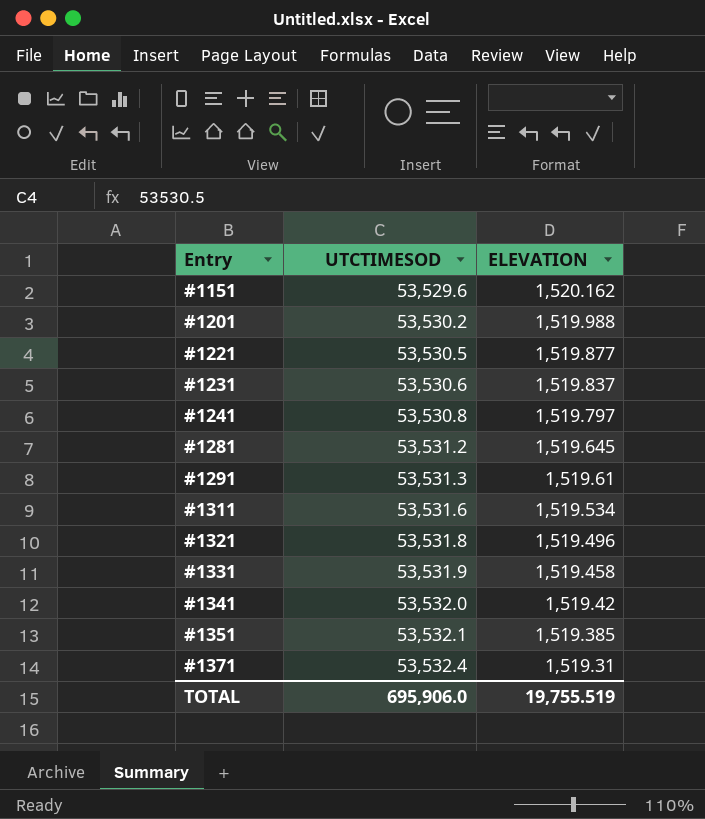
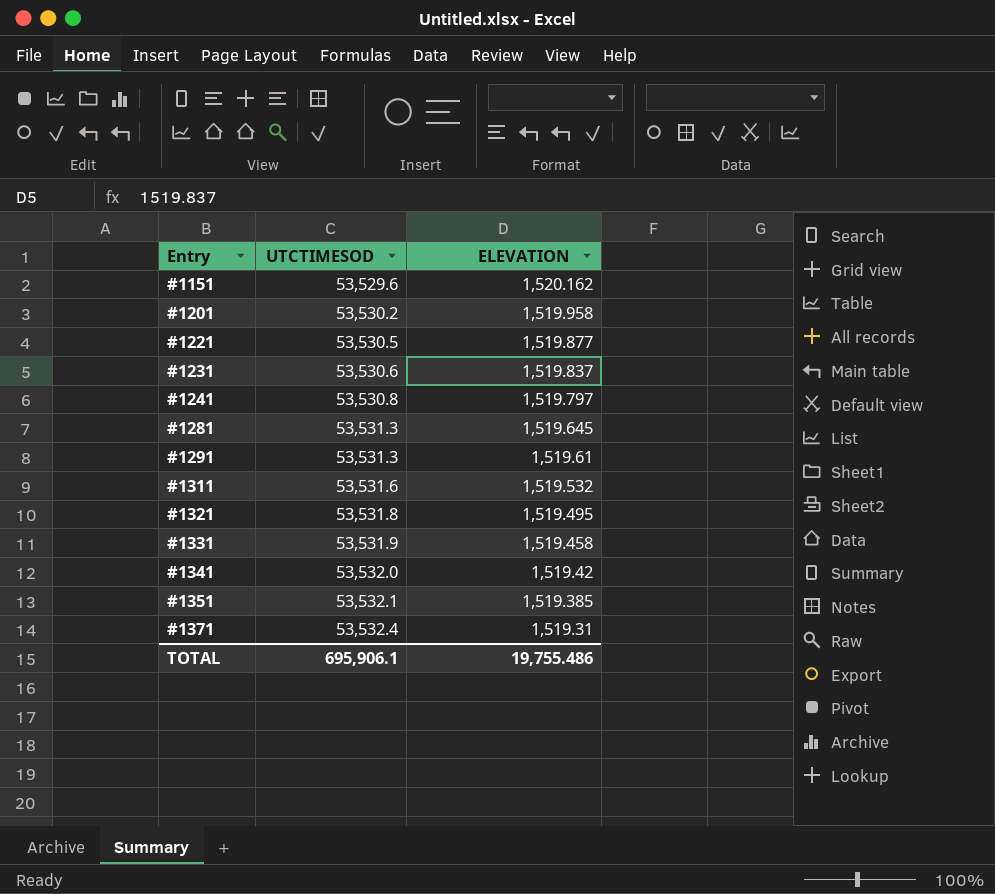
#1201 | ELEVATION: 1,519.988 -> 1,519.958
#1281 | UTCTIMESOD: 53,531.2 -> 53,531.3
#1311 | ELEVATION: 1,519.534 -> 1,519.532
#1321 | ELEVATION: 1,519.496 -> 1,519.495
TOTAL | UTCTIMESOD: 695,906.0 -> 695,906.1
TOTAL | ELEVATION: 19,755.519 -> 19,755.486

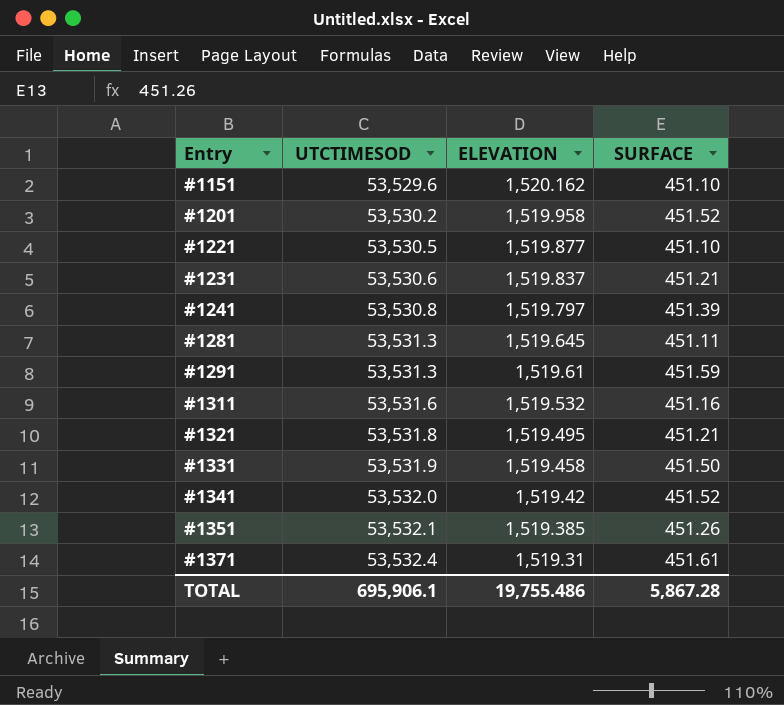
column SURFACE | position: none -> 4

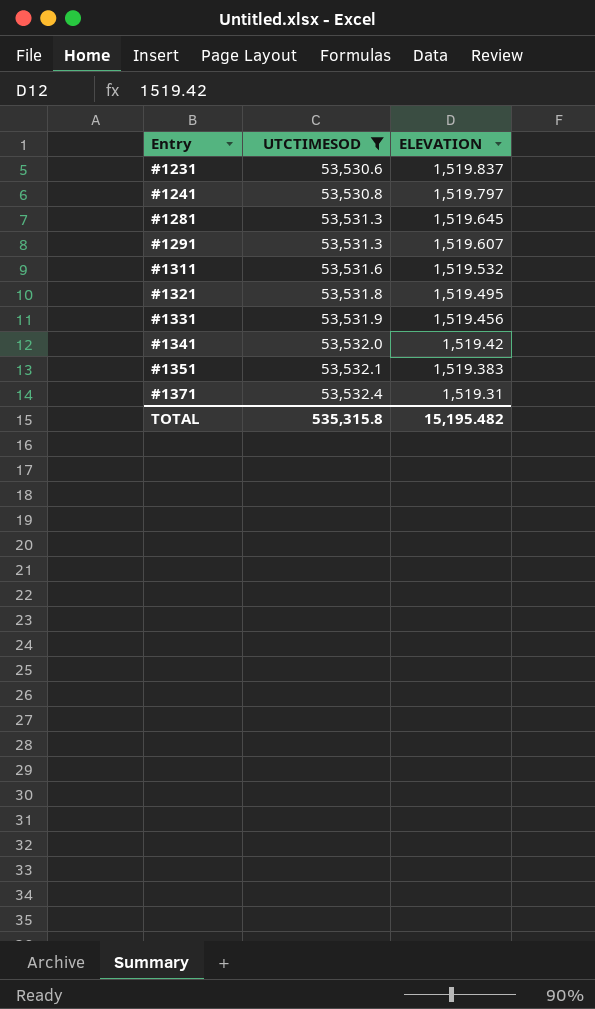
filter: none -> UTCTIMESOD >= 53,530.6
column SURFACE | position: 4 -> none
#1291 | ELEVATION: 1,519.61 -> 1,519.607
#1331 | ELEVATION: 1,519.458 -> 1,519.456
#1351 | ELEVATION: 1,519.385 -> 1,519.383
TOTAL | UTCTIMESOD: 695,906.1 -> 535,315.8
TOTAL | ELEVATION: 19,755.486 -> 15,195.482

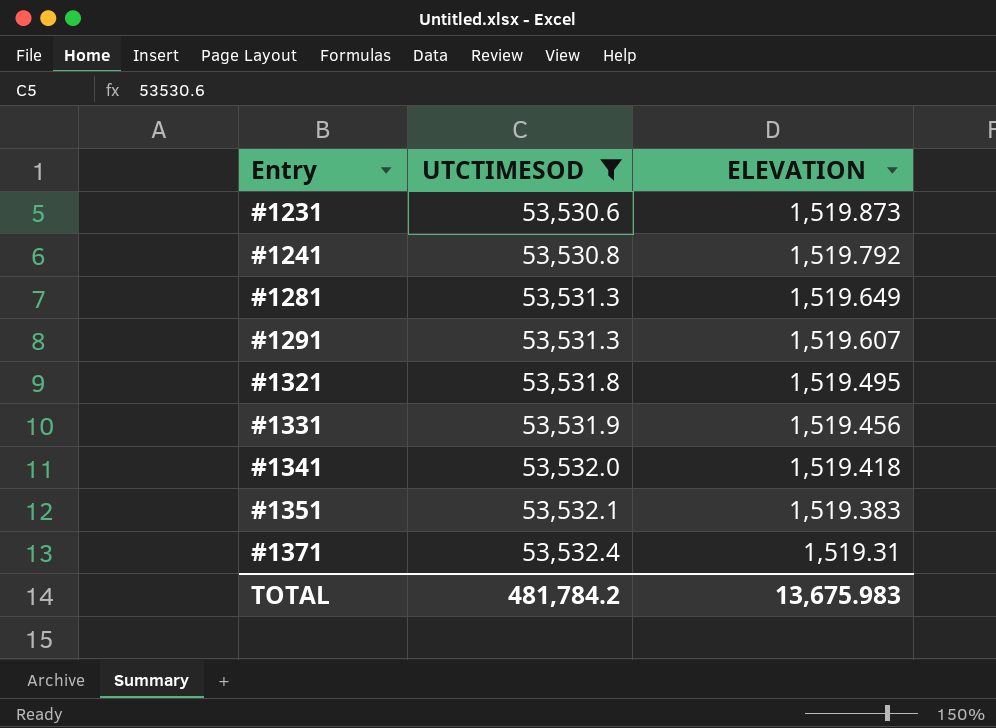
row #1311: 53,531.6 | 1,519.532 -> none
#1231 | ELEVATION: 1,519.837 -> 1,519.873
#1241 | ELEVATION: 1,519.797 -> 1,519.792
#1281 | ELEVATION: 1,519.645 -> 1,519.649
#1341 | ELEVATION: 1,519.42 -> 1,519.418
TOTAL | UTCTIMESOD: 535,315.8 -> 481,784.2
TOTAL | ELEVATION: 15,195.482 -> 13,675.983

